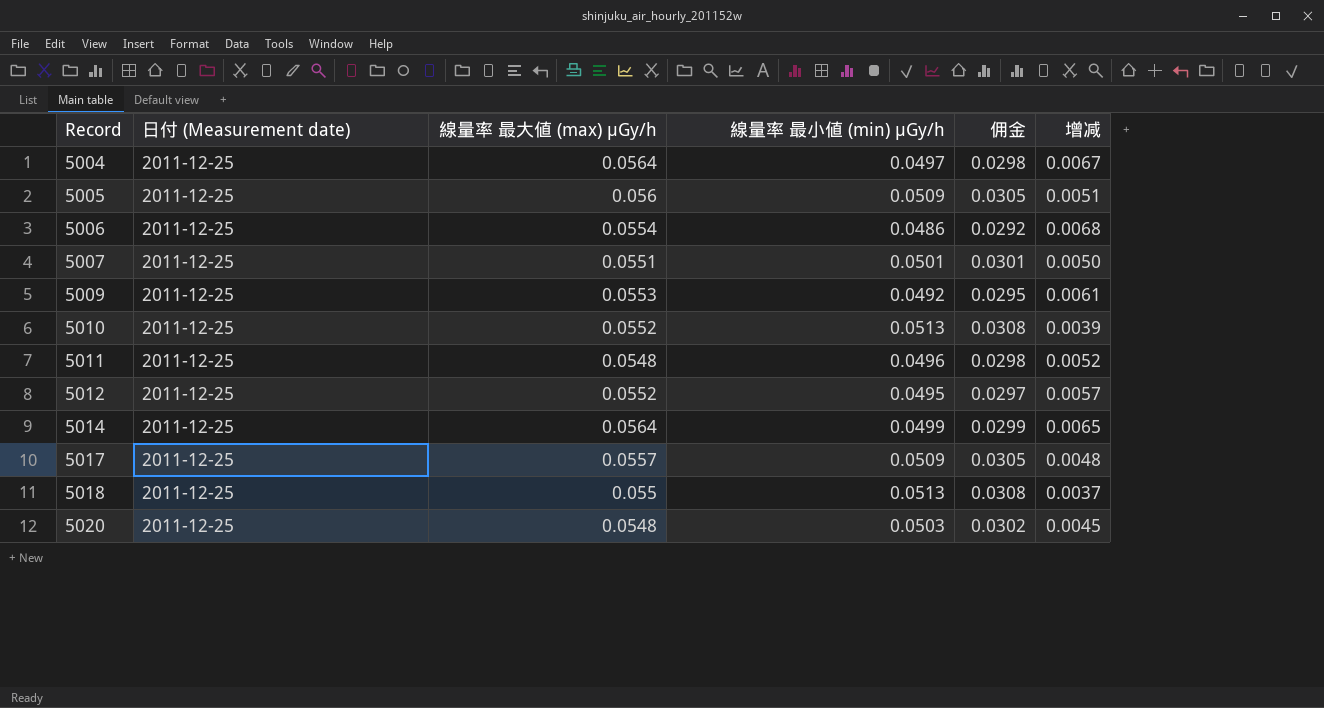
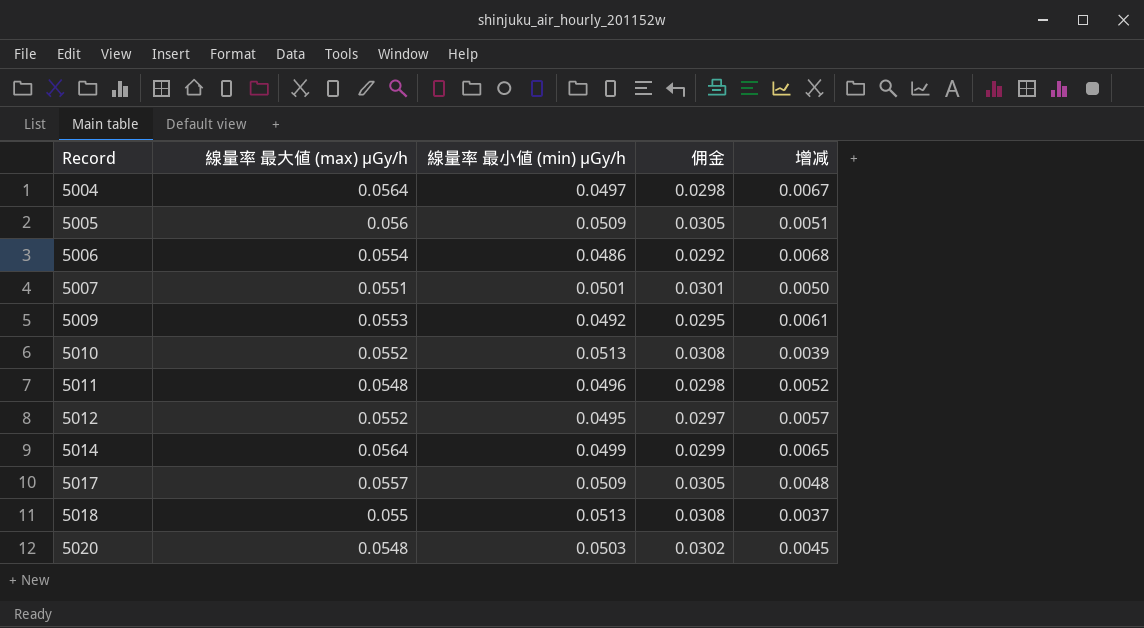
column 日付 (Measurement date) | position: 2 -> none

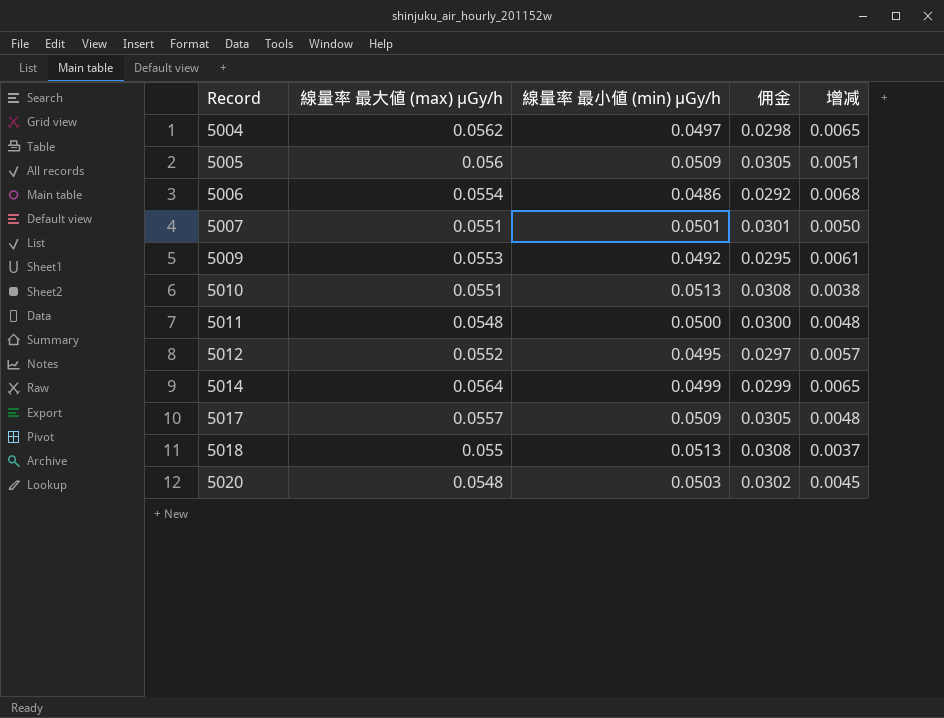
5004 | 線量率 最大値 (max) μGy/h: 0.0564 -> 0.0562
5004 | 增减: 0.0067 -> 0.0065
5010 | 線量率 最大値 (max) μGy/h: 0.0552 -> 0.0551
5010 | 增减: 0.0039 -> 0.0038
5011 | 線量率 最小値 (min) μGy/h: 0.0496 -> 0.0500
5011 | 佣金: 0.0298 -> 0.0300
5011 | 增减: 0.0052 -> 0.0048

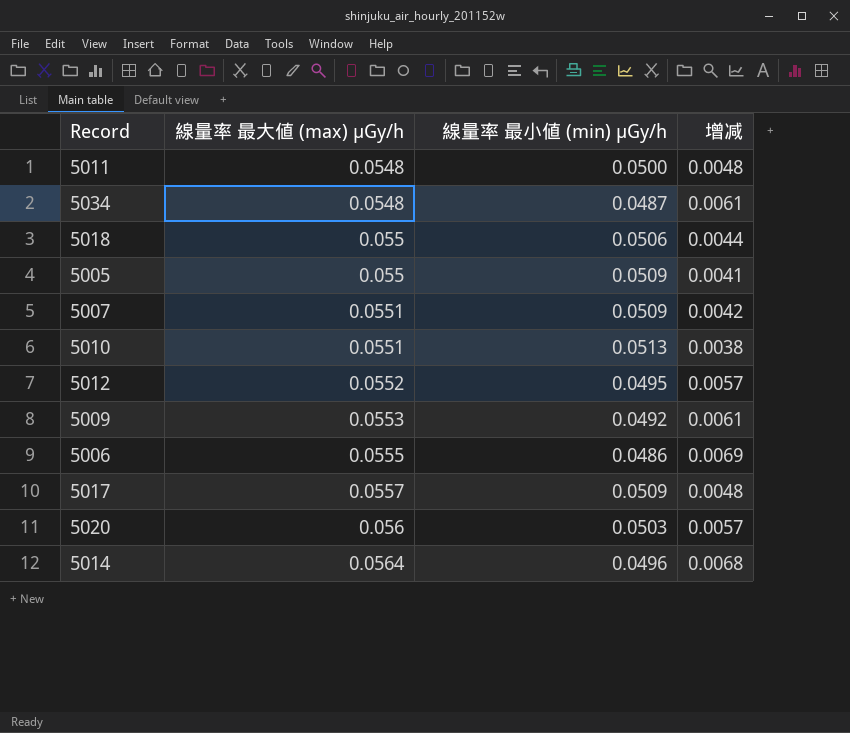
row order: Record ascending -> 線量率 最大値 (max) μGy/h ascending
column 佣金 | formula: [線量率 最小値 (min) μGy/h] * 0.6 -> none
row 5004: 0.0562 | 0.0497 | 0.0298 | 0.0065 -> none
row 5034: none -> 0.0548 | 0.0487 | 0.0061
5018 | 線量率 最小値 (min) μGy/h: 0.0513 -> 0.0506
5018 | 增减: 0.0037 -> 0.0044
5005 | 線量率 最大値 (max) μGy/h: 0.056 -> 0.055
5005 | 增减: 0.0051 -> 0.0041
5007 | 線量率 最小値 (min) μGy/h: 0.0501 -> 0.0509
5007 | 增减: 0.0050 -> 0.0042
5006 | 線量率 最大値 (max) μGy/h: 0.0554 -> 0.0555
5006 | 增减: 0.0068 -> 0.0069
5020 | 線量率 最大値 (max) μGy/h: 0.0548 -> 0.056
5020 | 增减: 0.0045 -> 0.0057
5014 | 線量率 最小値 (min) μGy/h: 0.0499 -> 0.0496
5014 | 增减: 0.0065 -> 0.0068

